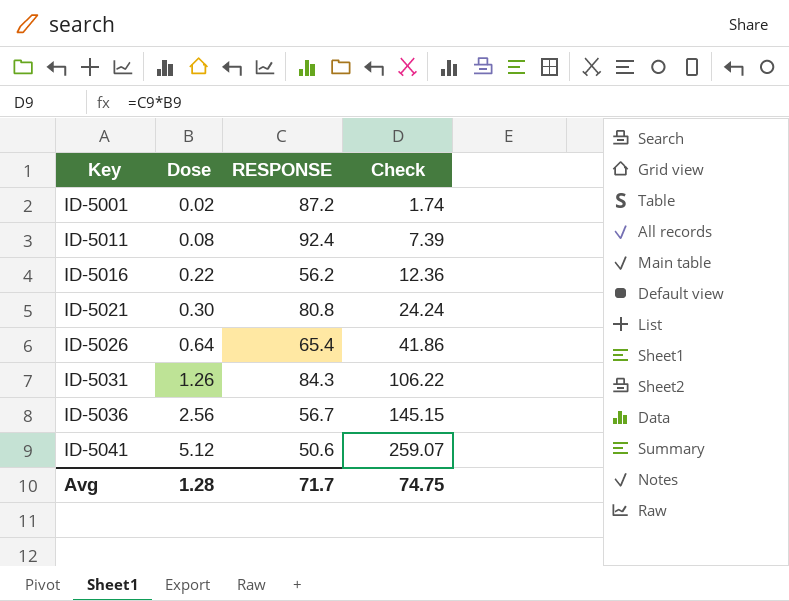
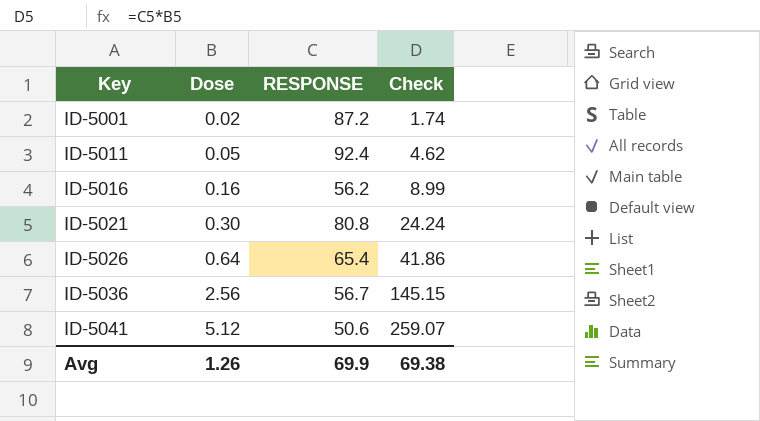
row ID-5031: 1.26 | 84.3 | 106.22 -> none
ID-5011 | Dose: 0.08 -> 0.05
ID-5011 | Check: 7.39 -> 4.62
ID-5016 | Dose: 0.22 -> 0.16
ID-5016 | Check: 12.36 -> 8.99
Avg | Dose: 1.28 -> 1.26
Avg | RESPONSE: 71.7 -> 69.9
Avg | Check: 74.75 -> 69.38

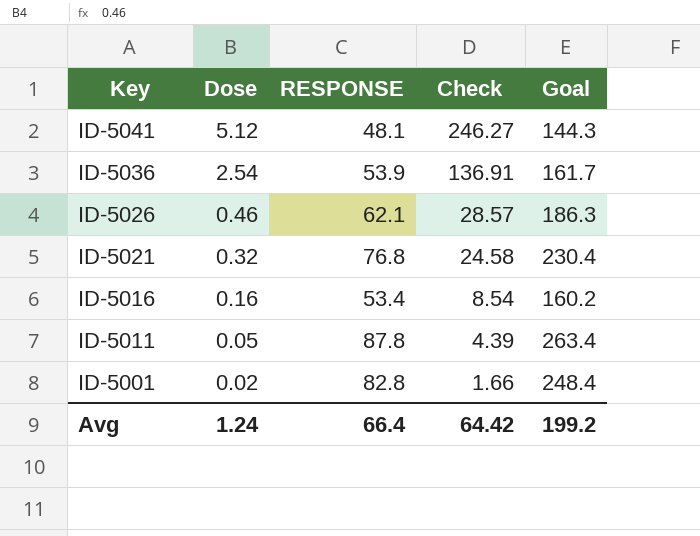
row order: Key ascending -> Key descending
column Goal | formula: none -> [RESPONSE] * 3
ID-5041 | RESPONSE: 50.6 -> 48.1
ID-5041 | Check: 259.07 -> 246.27
ID-5036 | Dose: 2.56 -> 2.54
ID-5036 | RESPONSE: 56.7 -> 53.9
ID-5036 | Check: 145.15 -> 136.91
ID-5026 | Dose: 0.64 -> 0.46
ID-5026 | RESPONSE: 65.4 -> 62.1
ID-5026 | Check: 41.86 -> 28.57
ID-5021 | Dose: 0.30 -> 0.32
ID-5021 | RESPONSE: 80.8 -> 76.8
ID-5021 | Check: 24.24 -> 24.58
ID-5016 | RESPONSE: 56.2 -> 53.4
ID-5016 | Check: 8.99 -> 8.54
ID-5011 | RESPONSE: 92.4 -> 87.8
ID-5011 | Check: 4.62 -> 4.39
ID-5001 | RESPONSE: 87.2 -> 82.8
ID-5001 | Check: 1.74 -> 1.66
Avg | Dose: 1.26 -> 1.24
Avg | RESPONSE: 69.9 -> 66.4
Avg | Check: 69.38 -> 64.42

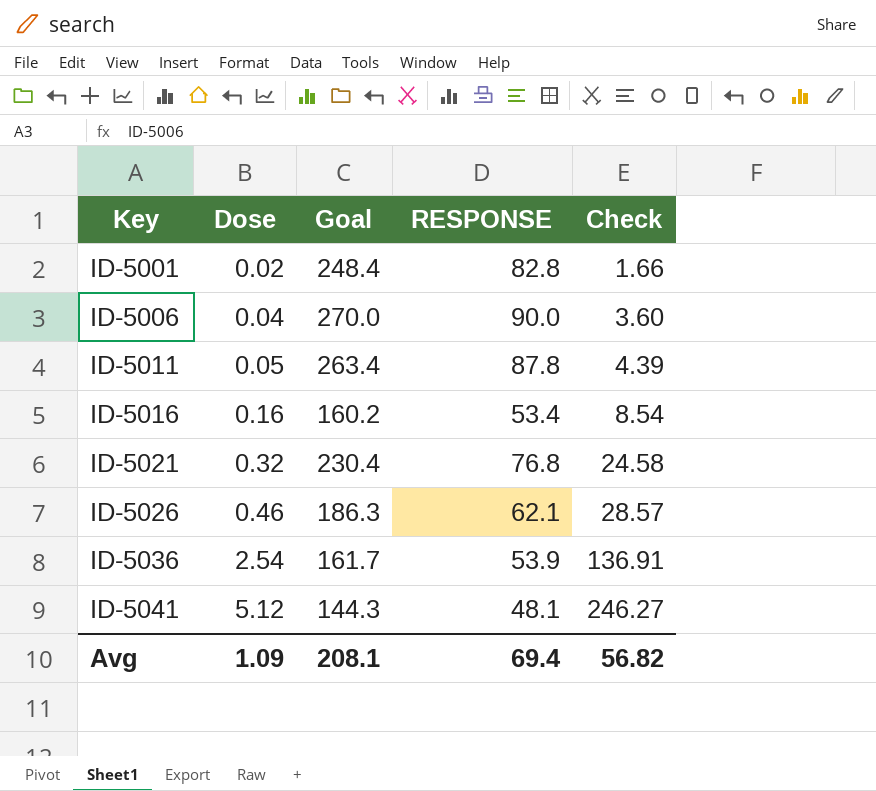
row order: Key descending -> Key ascending
column Goal | position: 5 -> 3
row ID-5006: none -> 0.04 | 270.0 | 90.0 | 3.60
Avg | Dose: 1.24 -> 1.09
Avg | Goal: 199.2 -> 208.1
Avg | RESPONSE: 66.4 -> 69.4
Avg | Check: 64.42 -> 56.82

